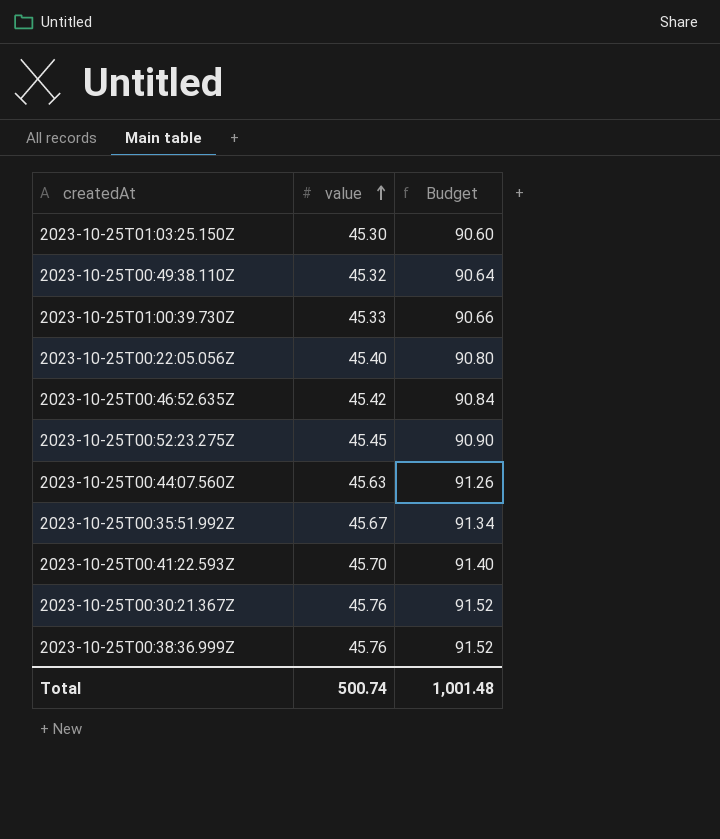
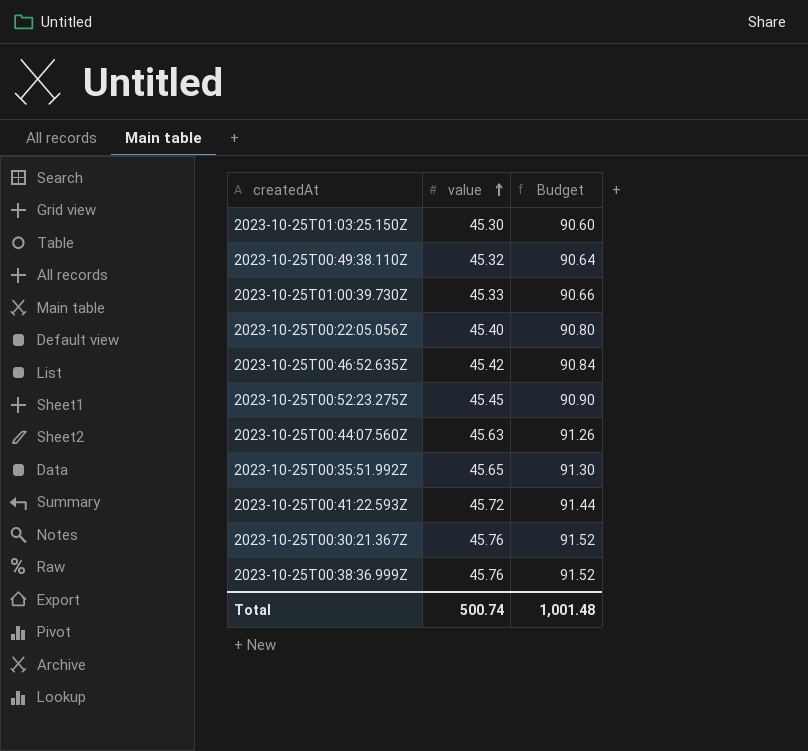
2023-10-25T00:35:51.992Z | value: 45.67 -> 45.65
2023-10-25T00:35:51.992Z | Budget: 91.34 -> 91.30
2023-10-25T00:41:22.593Z | value: 45.70 -> 45.72
2023-10-25T00:41:22.593Z | Budget: 91.40 -> 91.44

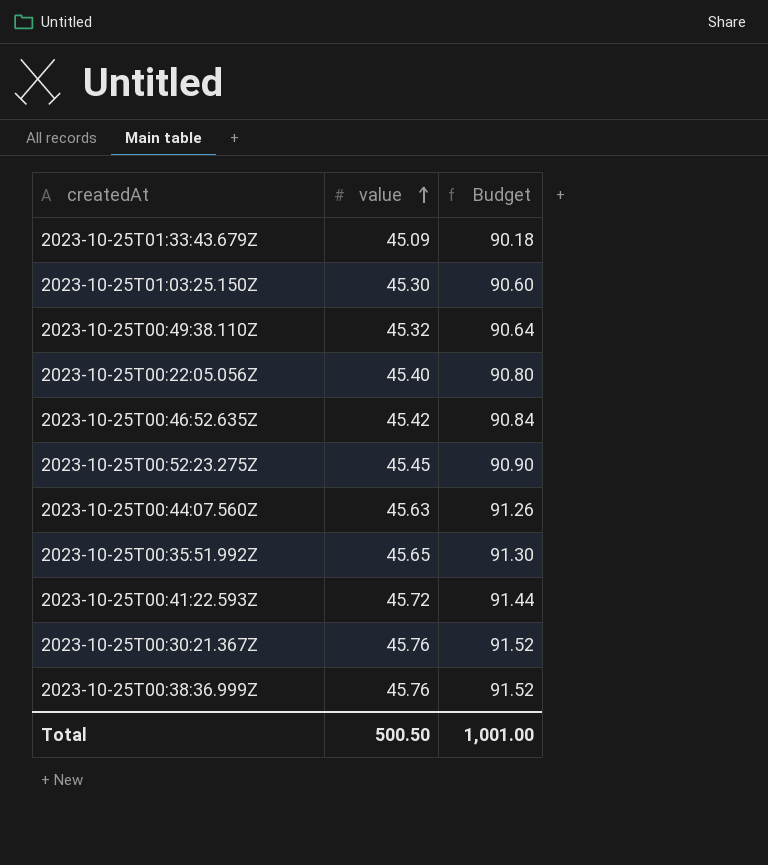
row 2023-10-25T01:00:39.730Z: 45.33 | 90.66 -> none
row 2023-10-25T01:33:43.679Z: none -> 45.09 | 90.18
Total | value: 500.74 -> 500.50
Total | Budget: 1,001.48 -> 1,001.00

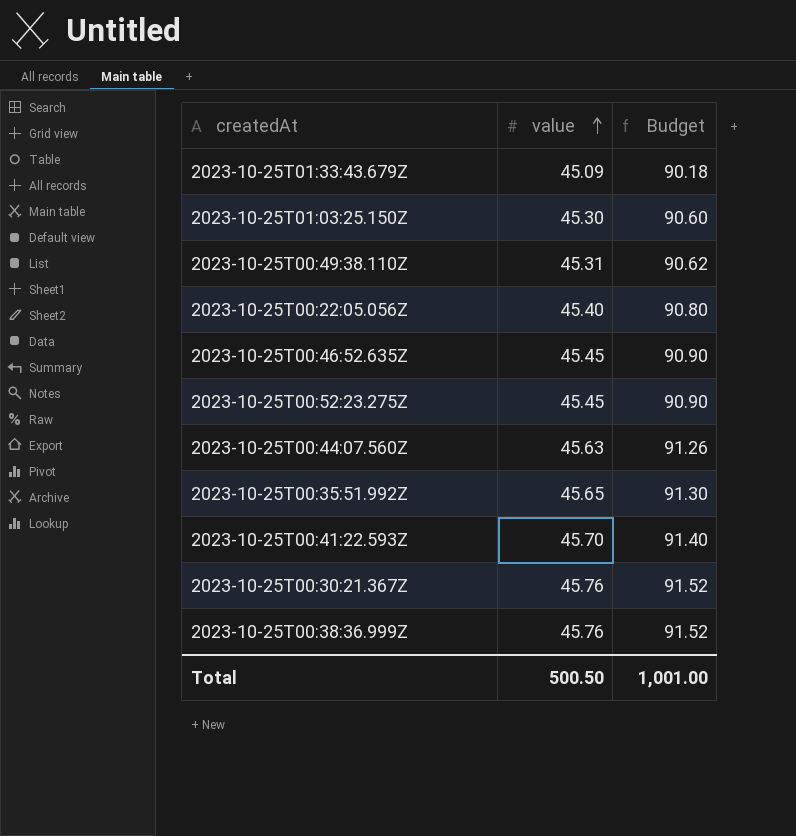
2023-10-25T00:49:38.110Z | value: 45.32 -> 45.31
2023-10-25T00:49:38.110Z | Budget: 90.64 -> 90.62
2023-10-25T00:46:52.635Z | value: 45.42 -> 45.45
2023-10-25T00:46:52.635Z | Budget: 90.84 -> 90.90
2023-10-25T00:41:22.593Z | value: 45.72 -> 45.70
2023-10-25T00:41:22.593Z | Budget: 91.44 -> 91.40

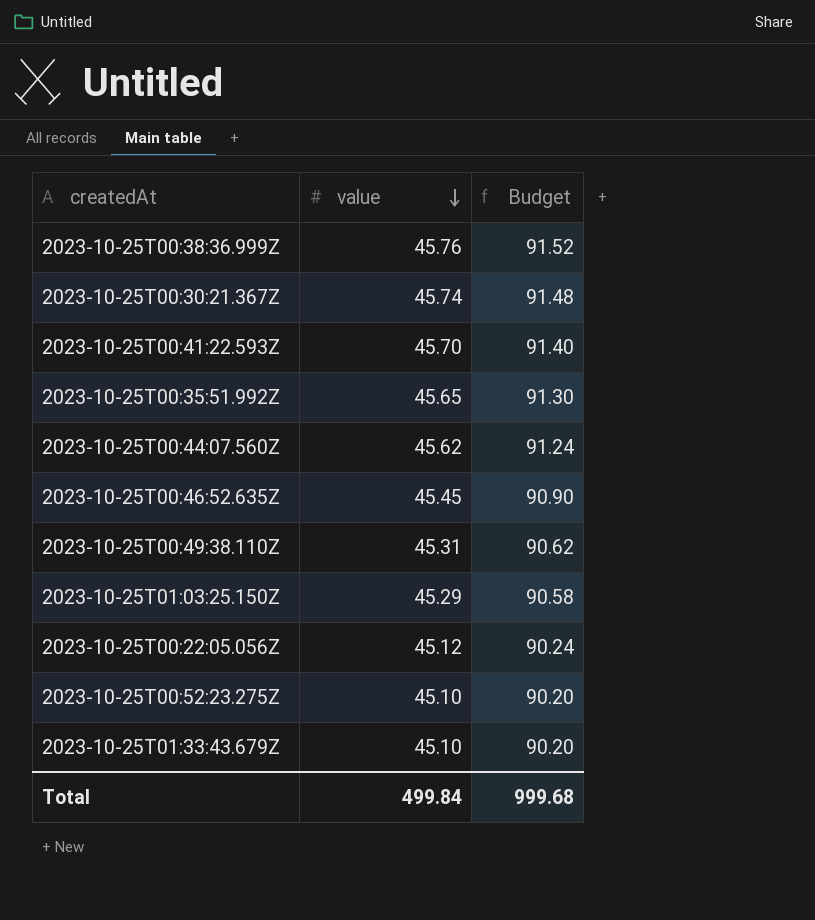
row order: value ascending -> value descending
2023-10-25T00:30:21.367Z | value: 45.76 -> 45.74
2023-10-25T00:30:21.367Z | Budget: 91.52 -> 91.48
2023-10-25T00:44:07.560Z | value: 45.63 -> 45.62
2023-10-25T00:44:07.560Z | Budget: 91.26 -> 91.24
2023-10-25T01:03:25.150Z | value: 45.30 -> 45.29
2023-10-25T01:03:25.150Z | Budget: 90.60 -> 90.58
2023-10-25T00:22:05.056Z | value: 45.40 -> 45.12
2023-10-25T00:22:05.056Z | Budget: 90.80 -> 90.24
2023-10-25T00:52:23.275Z | value: 45.45 -> 45.10
2023-10-25T00:52:23.275Z | Budget: 90.90 -> 90.20
2023-10-25T01:33:43.679Z | value: 45.09 -> 45.10
2023-10-25T01:33:43.679Z | Budget: 90.18 -> 90.20
Total | value: 500.50 -> 499.84
Total | Budget: 1,001.00 -> 999.68

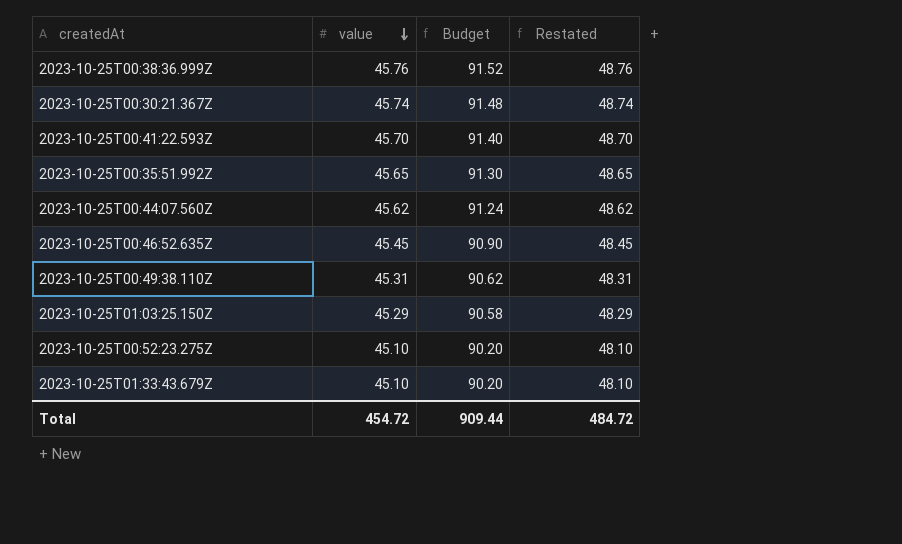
column Restated | formula: none -> [value] + 3
row 2023-10-25T00:22:05.056Z: 45.12 | 90.24 -> none
Total | value: 499.84 -> 454.72
Total | Budget: 999.68 -> 909.44

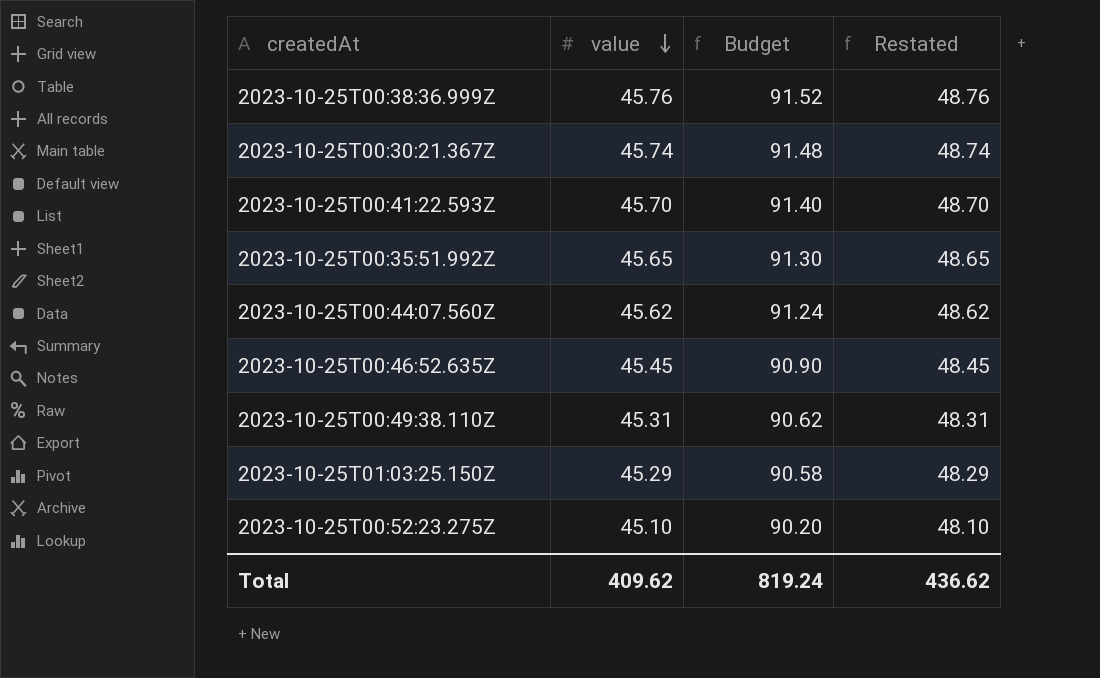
row 2023-10-25T01:33:43.679Z: 45.10 | 90.20 | 48.10 -> none
Total | value: 454.72 -> 409.62
Total | Budget: 909.44 -> 819.24
Total | Restated: 484.72 -> 436.62

